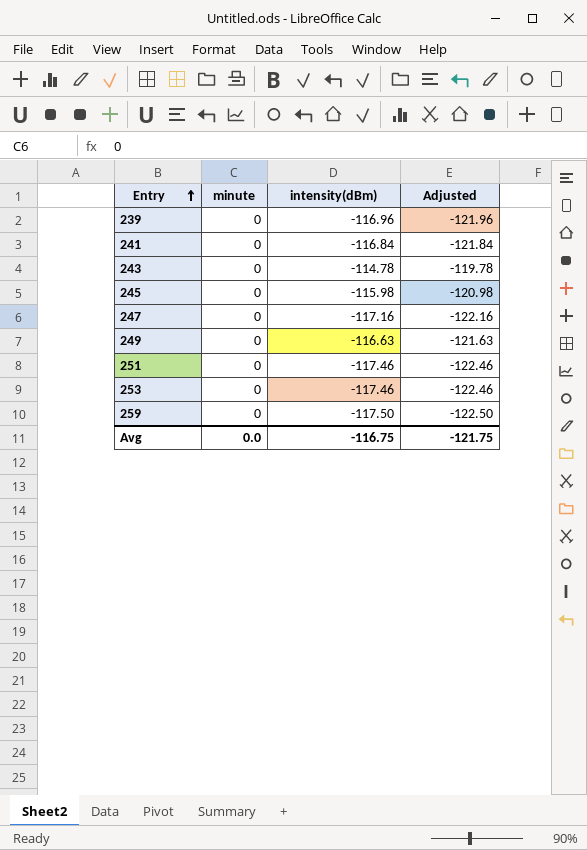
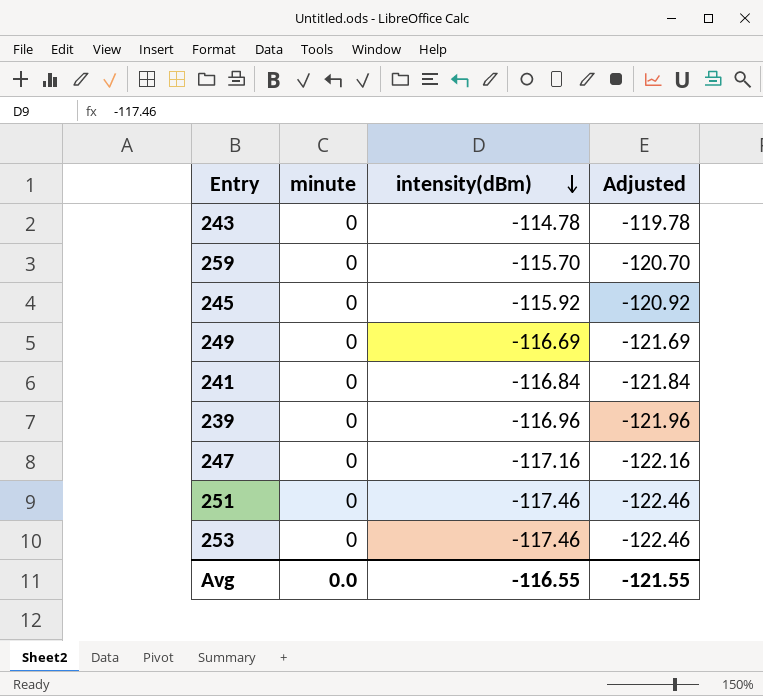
row order: Entry ascending -> intensity(dBm) descending
259 | intensity(dBm): -117.50 -> -115.70
259 | Adjusted: -122.50 -> -120.70
245 | intensity(dBm): -115.98 -> -115.92
245 | Adjusted: -120.98 -> -120.92
249 | intensity(dBm): -116.63 -> -116.69
249 | Adjusted: -121.63 -> -121.69
Avg | intensity(dBm): -116.75 -> -116.55
Avg | Adjusted: -121.75 -> -121.55

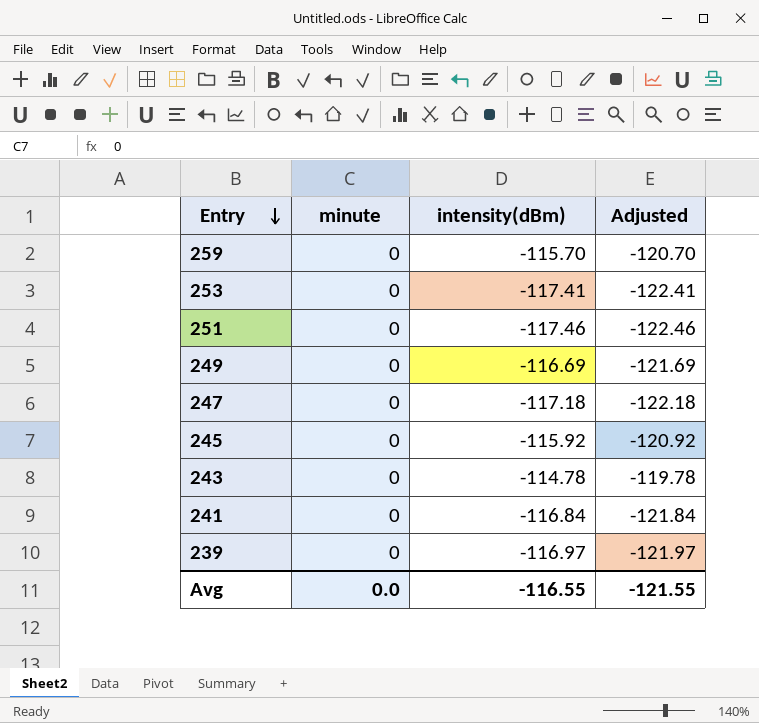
row order: intensity(dBm) descending -> Entry descending
253 | intensity(dBm): -117.46 -> -117.41
253 | Adjusted: -122.46 -> -122.41
247 | intensity(dBm): -117.16 -> -117.18
247 | Adjusted: -122.16 -> -122.18
239 | intensity(dBm): -116.96 -> -116.97
239 | Adjusted: -121.96 -> -121.97

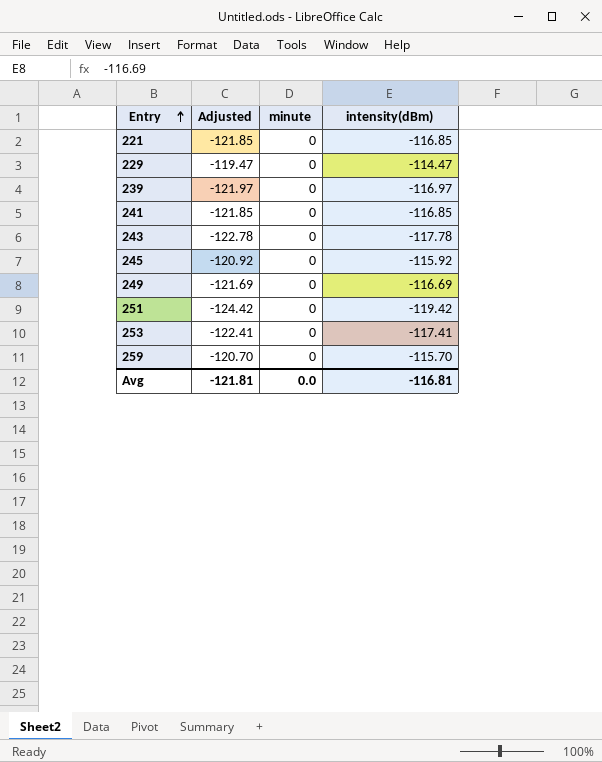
row order: Entry descending -> Entry ascending
column Adjusted | position: 4 -> 2
row 247: 0 | -117.18 | -122.18 -> none
row 221: none -> -121.85 | 0 | -116.85
row 229: none -> -119.47 | 0 | -114.47
241 | Adjusted: -121.84 -> -121.85
241 | intensity(dBm): -116.84 -> -116.85
243 | Adjusted: -119.78 -> -122.78
243 | intensity(dBm): -114.78 -> -117.78
251 | Adjusted: -122.46 -> -124.42
251 | intensity(dBm): -117.46 -> -119.42
Avg | Adjusted: -121.55 -> -121.81
Avg | intensity(dBm): -116.55 -> -116.81

